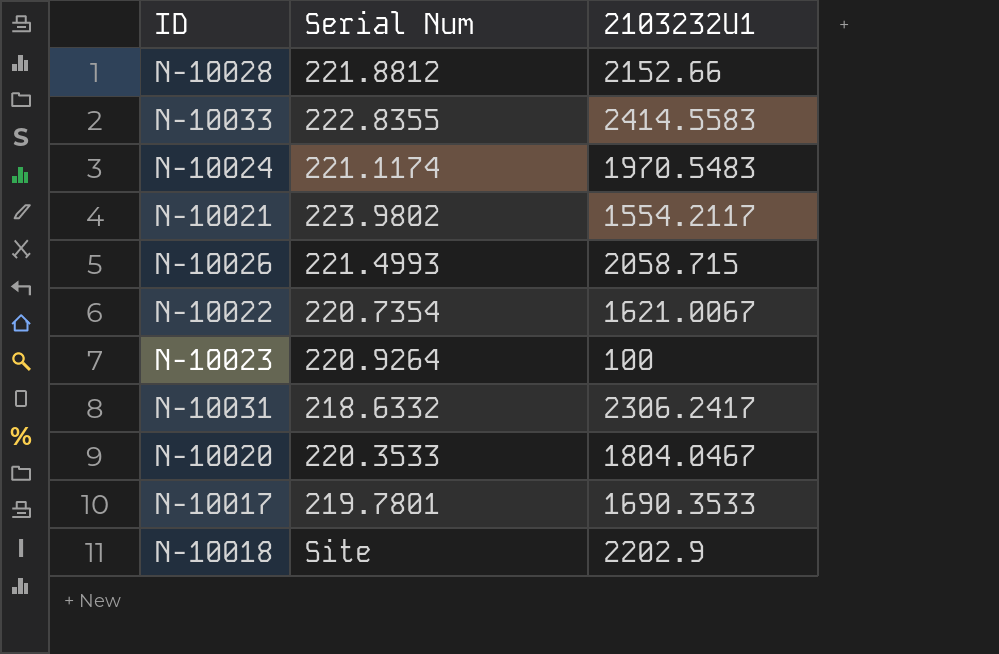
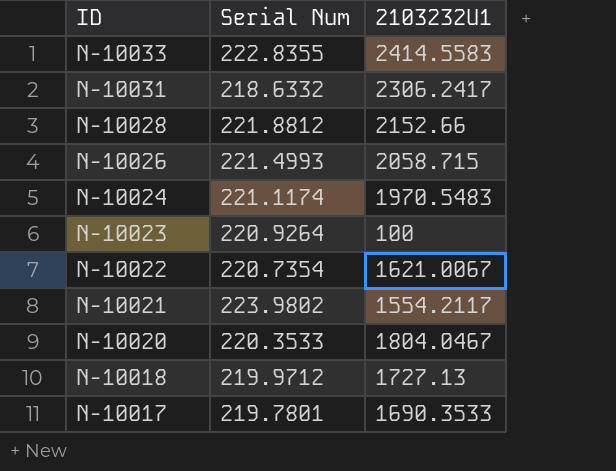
row order: none -> ID descending
N-10018 | Serial Num: Site -> 219.9712
N-10018 | 2103232U1: 2202.9 -> 1727.13

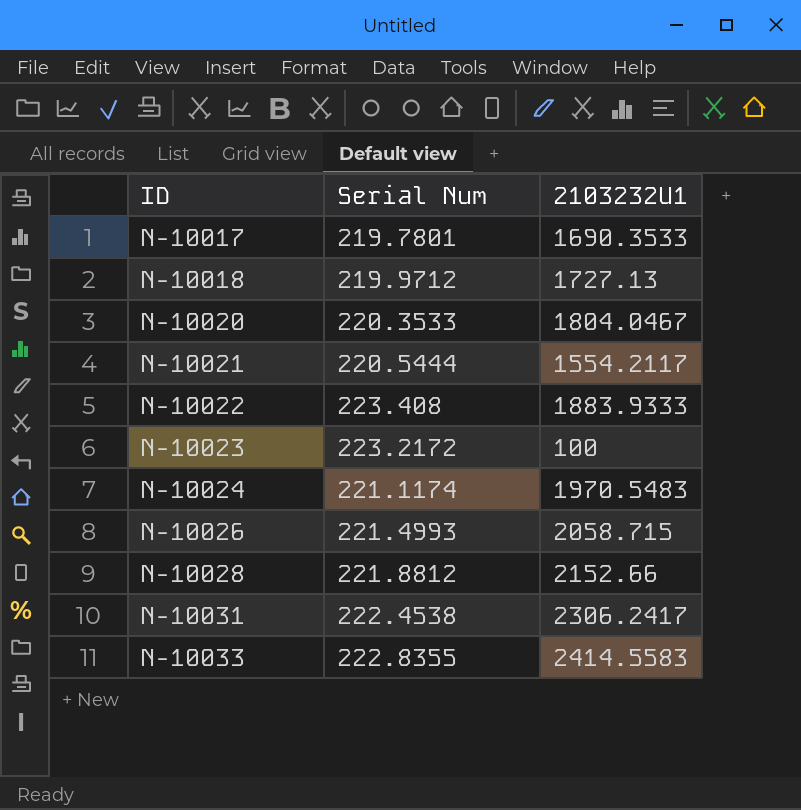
row order: ID descending -> ID ascending
N-10021 | Serial Num: 223.9802 -> 220.5444
N-10022 | Serial Num: 220.7354 -> 223.408
N-10022 | 2103232U1: 1621.0067 -> 1883.9333
N-10023 | Serial Num: 220.9264 -> 223.2172
N-10031 | Serial Num: 218.6332 -> 222.4538

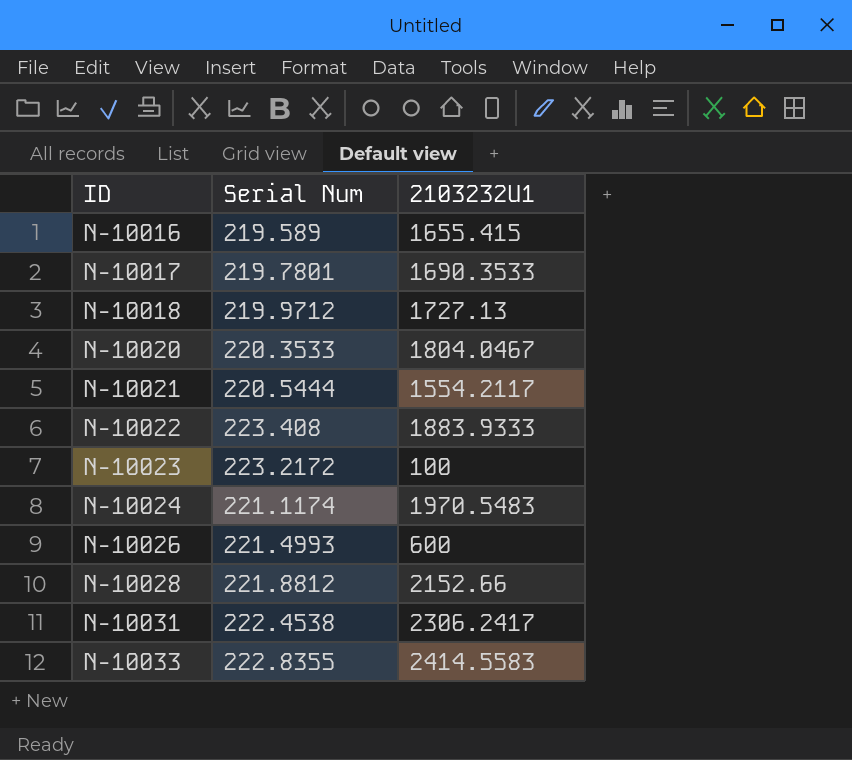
row N-10016: none -> 219.589 | 1655.415
N-10026 | 2103232U1: 2058.715 -> 600

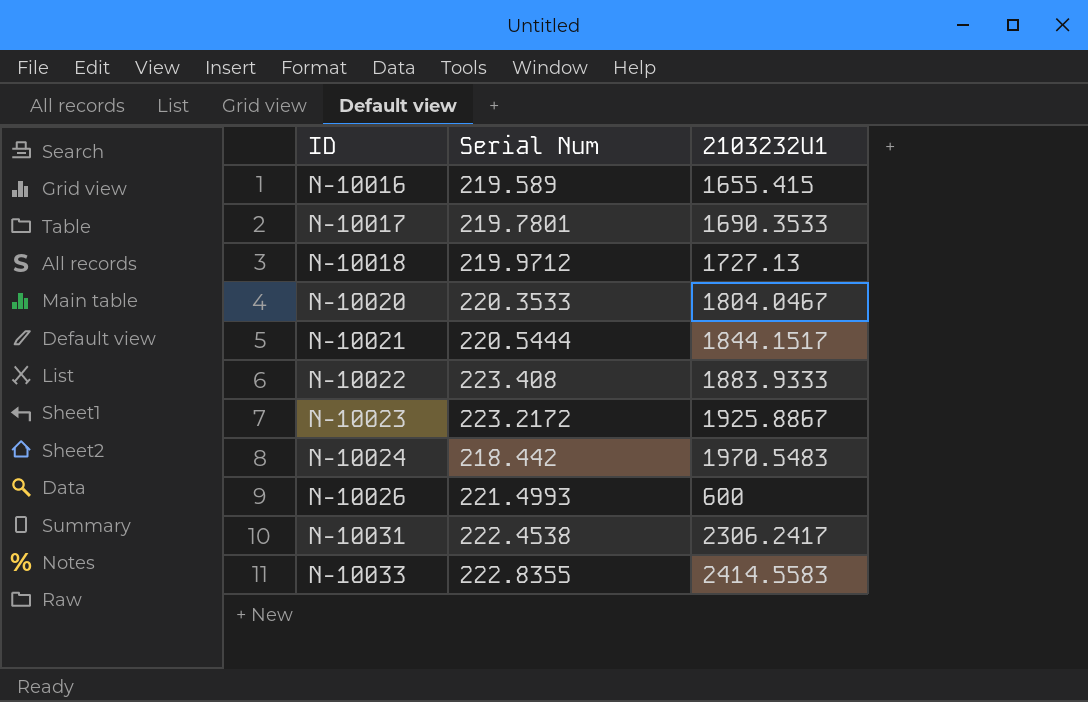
row N-10028: 221.8812 | 2152.66 -> none
N-10021 | 2103232U1: 1554.2117 -> 1844.1517
N-10023 | 2103232U1: 100 -> 1925.8867
N-10024 | Serial Num: 221.1174 -> 218.442

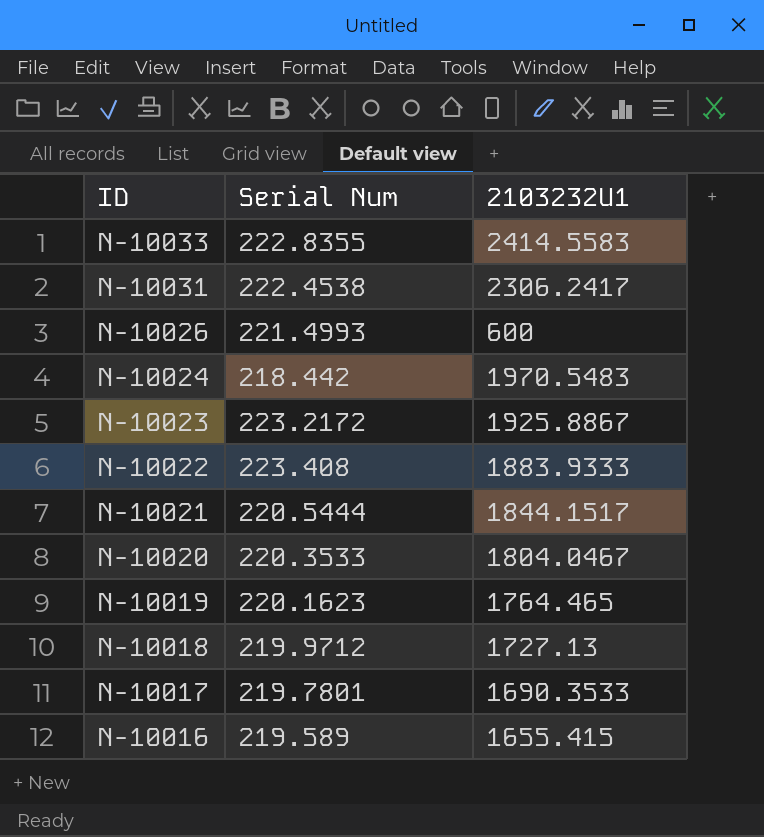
row order: ID ascending -> ID descending
row N-10019: none -> 220.1623 | 1764.465

